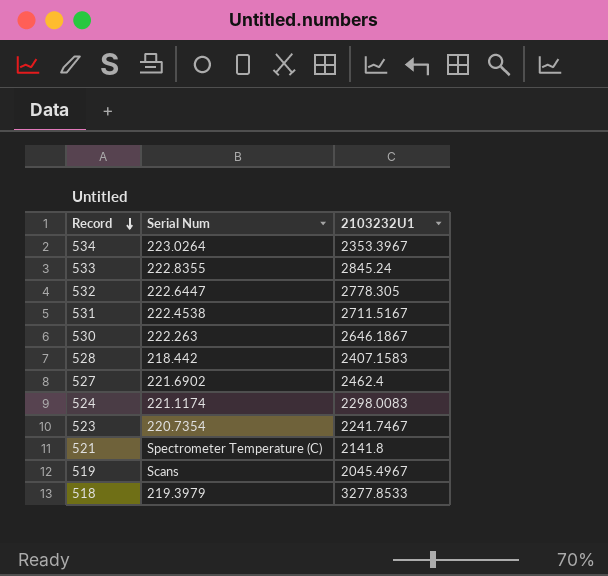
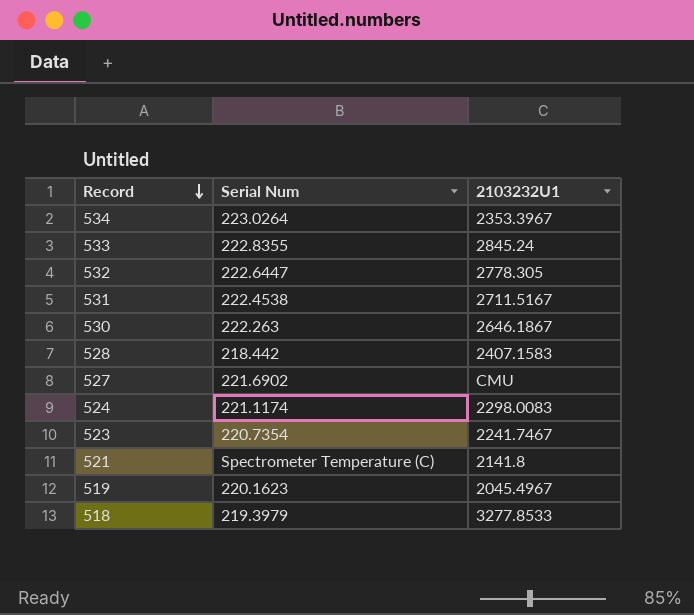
527 | 2103232U1: 2462.4 -> CMU
519 | Serial Num: Scans -> 220.1623

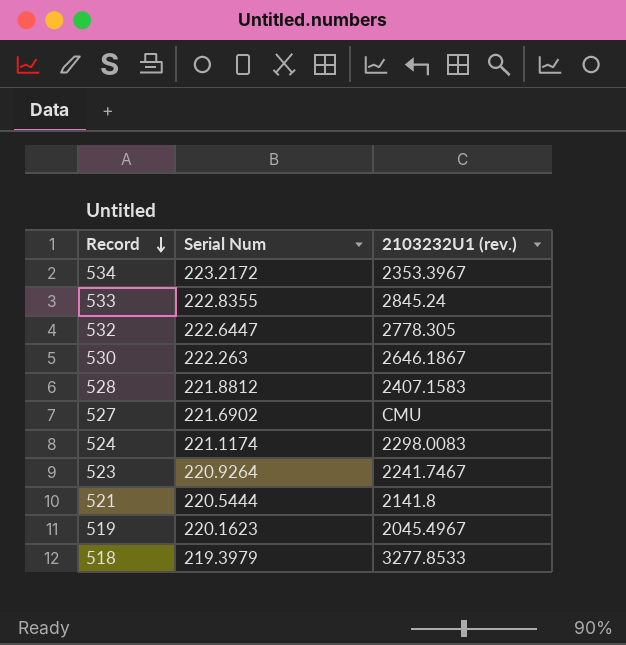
column name: 2103232U1 -> 2103232U1 (rev.)
row 531: 222.4538 | 2711.5167 -> none
534 | Serial Num: 223.0264 -> 223.2172
528 | Serial Num: 218.442 -> 221.8812
523 | Serial Num: 220.7354 -> 220.9264
521 | Serial Num: Spectrometer Temperature (C) -> 220.5444

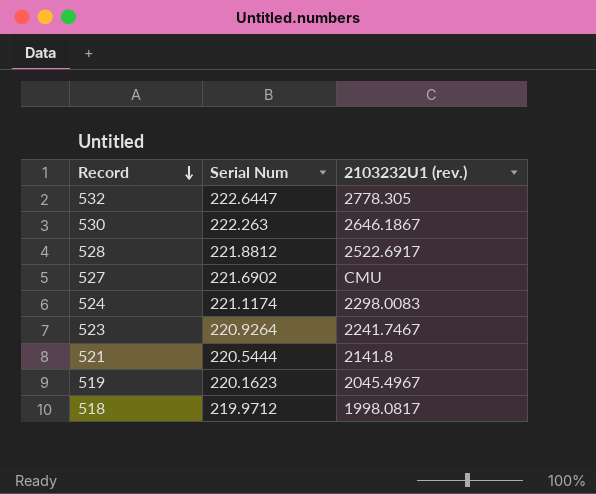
row 534: 223.2172 | 2353.3967 -> none
row 533: 222.8355 | 2845.24 -> none
528 | 2103232U1 (rev.): 2407.1583 -> 2522.6917
518 | Serial Num: 219.3979 -> 219.9712
518 | 2103232U1 (rev.): 3277.8533 -> 1998.0817

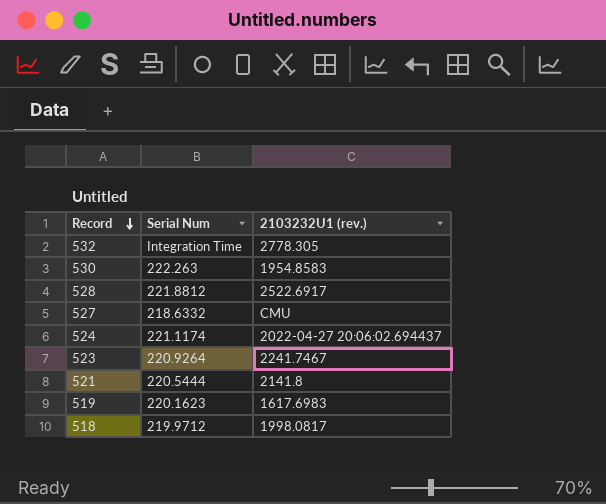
532 | Serial Num: 222.6447 -> Integration Time
530 | 2103232U1 (rev.): 2646.1867 -> 1954.8583
527 | Serial Num: 221.6902 -> 218.6332
524 | 2103232U1 (rev.): 2298.0083 -> 2022-04-27 20:06:02.694437
519 | 2103232U1 (rev.): 2045.4967 -> 1617.6983

